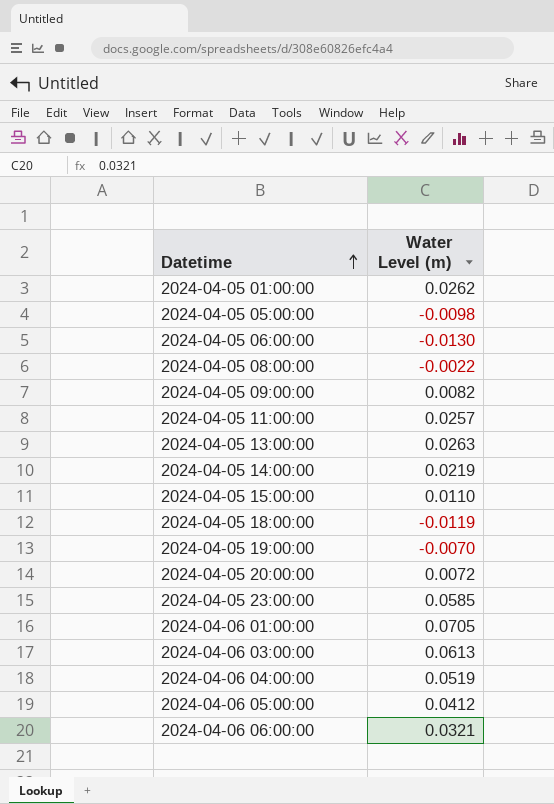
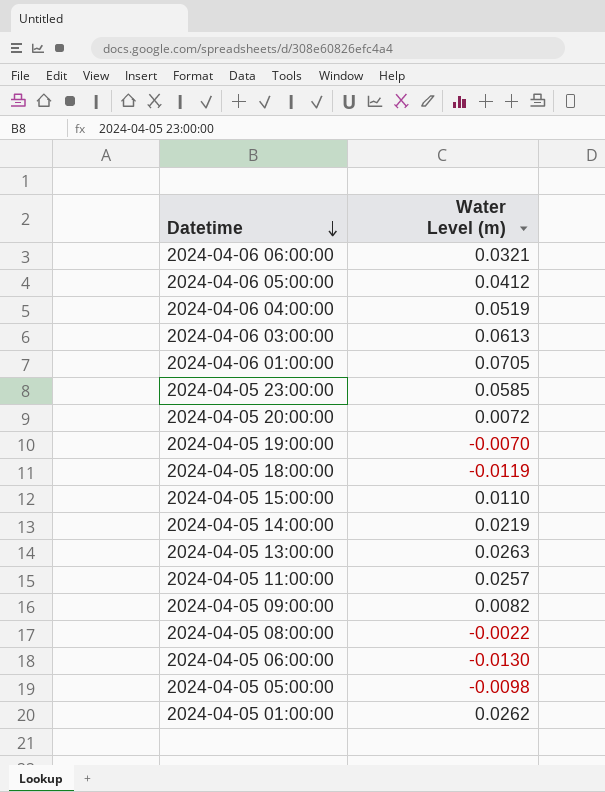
row order: Datetime ascending -> Datetime descending

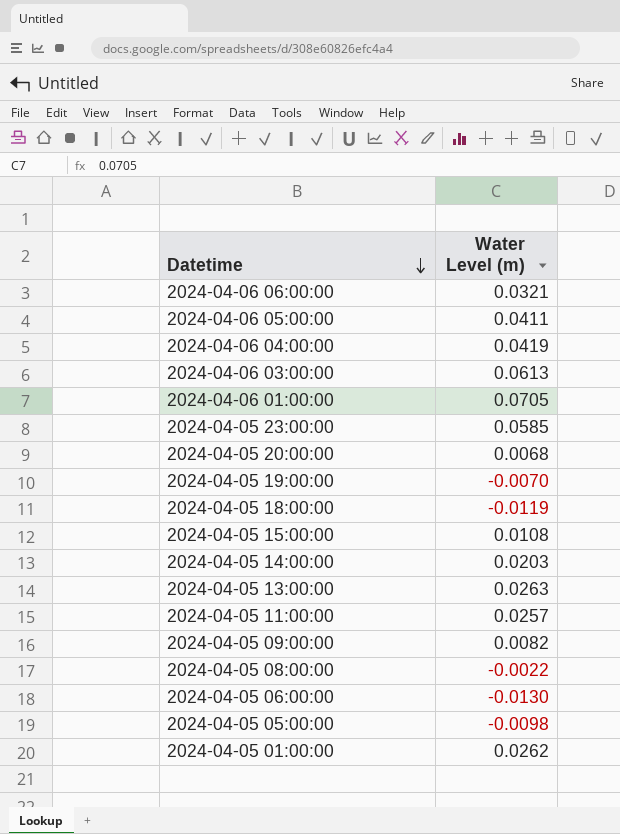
2024-04-06 05:00:00 | Water Level (m): 0.0412 -> 0.0411
2024-04-06 04:00:00 | Water Level (m): 0.0519 -> 0.0419
2024-04-05 20:00:00 | Water Level (m): 0.0072 -> 0.0068
2024-04-05 15:00:00 | Water Level (m): 0.0110 -> 0.0108
2024-04-05 14:00:00 | Water Level (m): 0.0219 -> 0.0203

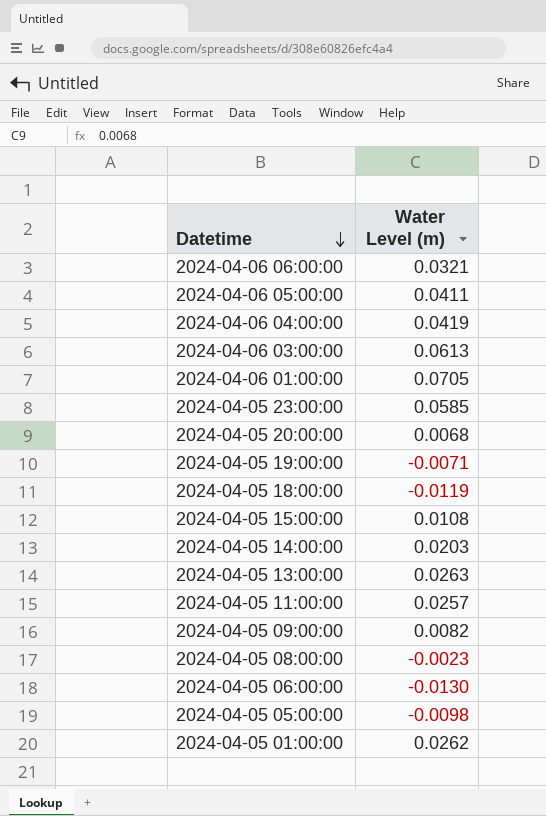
2024-04-05 19:00:00 | Water Level (m): -0.0070 -> -0.0071
2024-04-05 08:00:00 | Water Level (m): -0.0022 -> -0.0023

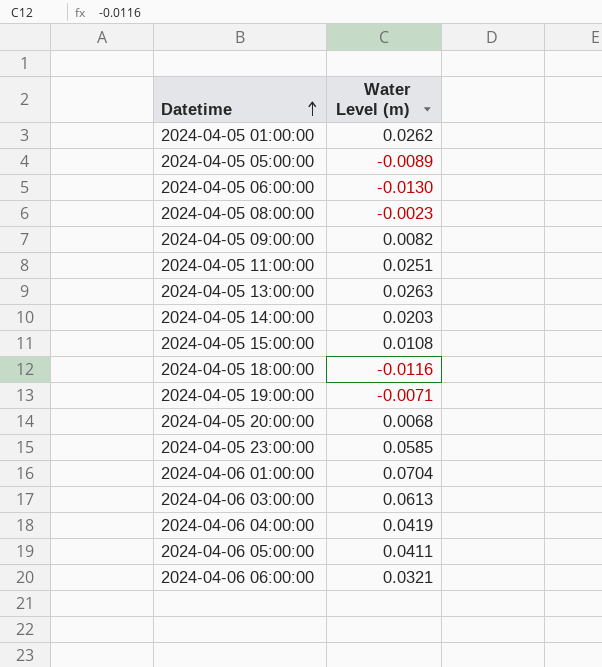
row order: Datetime descending -> Datetime ascending
2024-04-05 05:00:00 | Water Level (m): -0.0098 -> -0.0089
2024-04-05 11:00:00 | Water Level (m): 0.0257 -> 0.0251
2024-04-05 18:00:00 | Water Level (m): -0.0119 -> -0.0116
2024-04-06 01:00:00 | Water Level (m): 0.0705 -> 0.0704

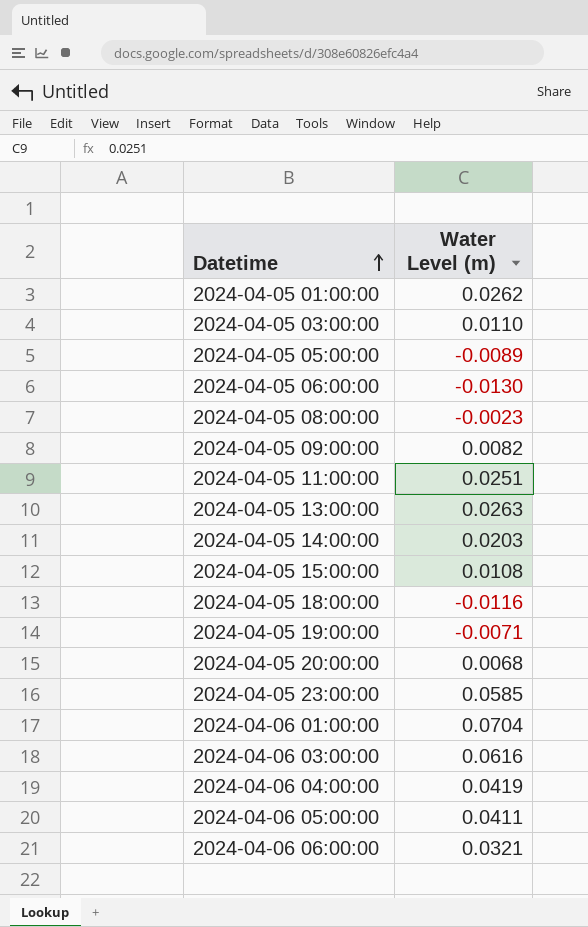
row 2024-04-05 03:00:00: none -> 0.0110
2024-04-06 03:00:00 | Water Level (m): 0.0613 -> 0.0616

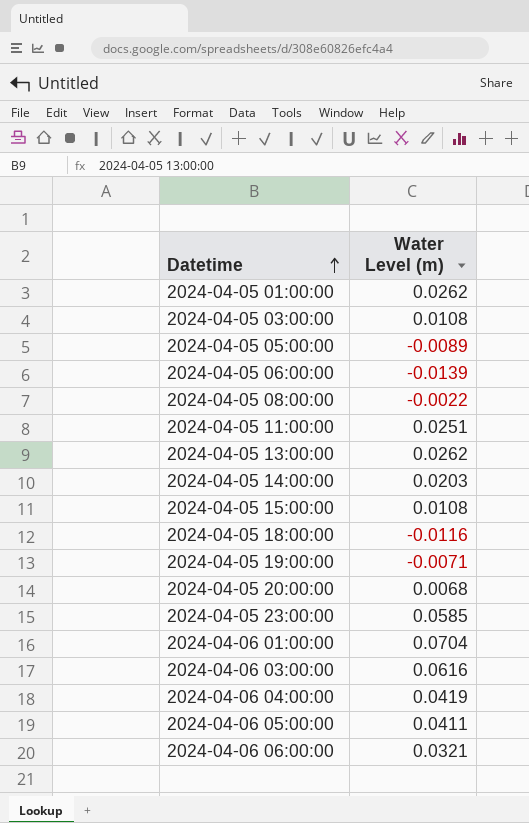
row 2024-04-05 09:00:00: 0.0082 -> none
2024-04-05 03:00:00 | Water Level (m): 0.0110 -> 0.0108
2024-04-05 06:00:00 | Water Level (m): -0.0130 -> -0.0139
2024-04-05 08:00:00 | Water Level (m): -0.0023 -> -0.0022
2024-04-05 13:00:00 | Water Level (m): 0.0263 -> 0.0262

